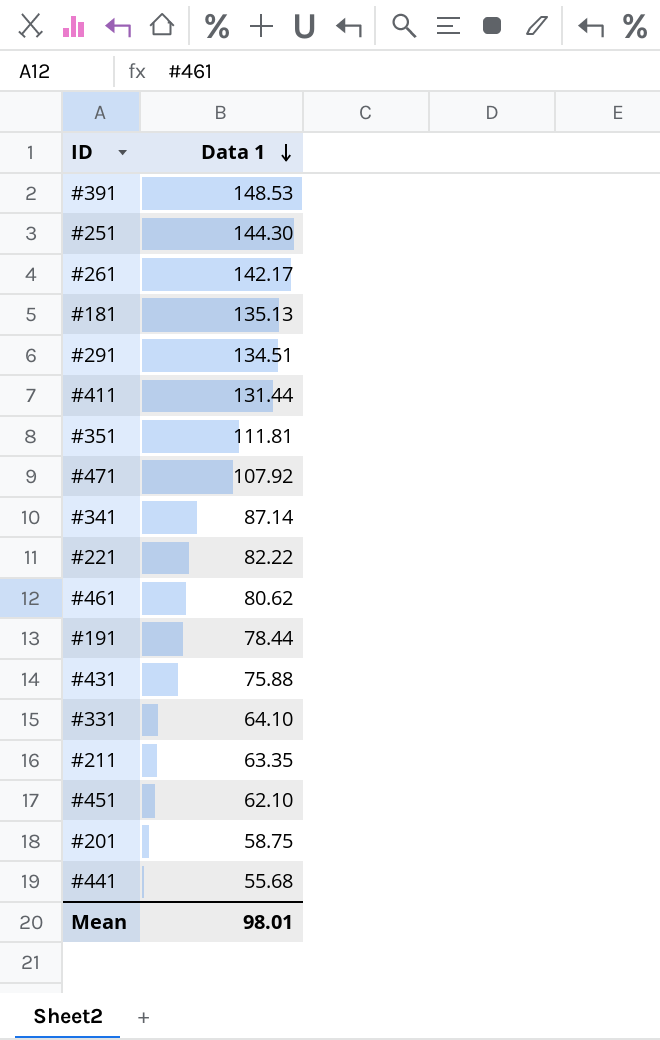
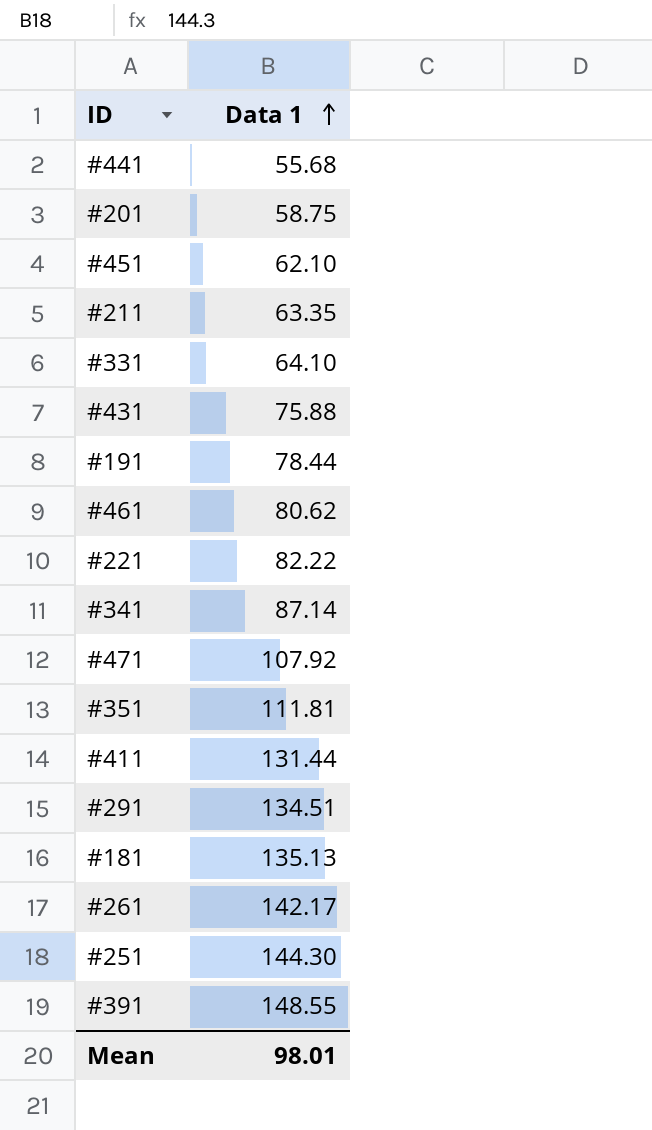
row order: Data 1 descending -> Data 1 ascending
#391 | Data 1: 148.53 -> 148.55

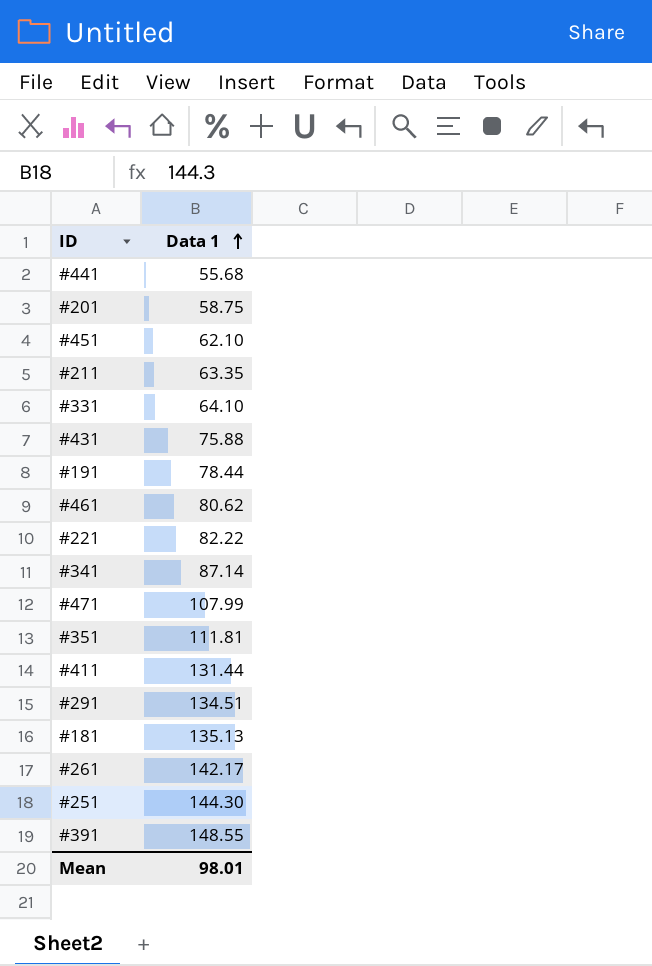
#471 | Data 1: 107.92 -> 107.99

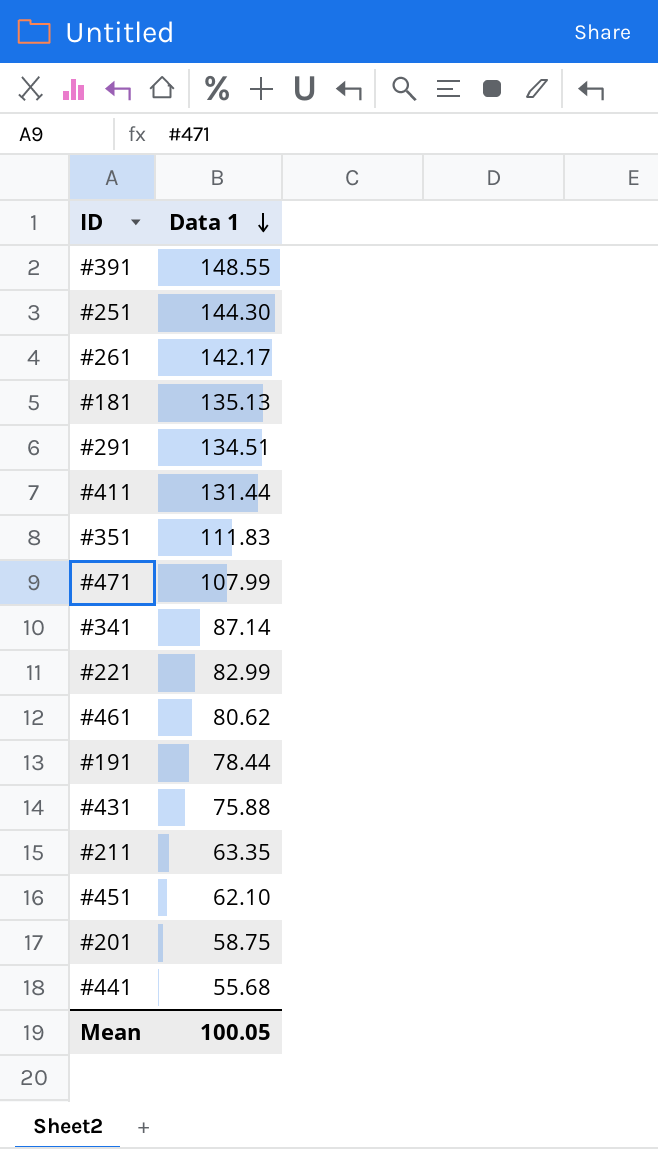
row order: Data 1 ascending -> Data 1 descending
row #331: 64.10 -> none
#351 | Data 1: 111.81 -> 111.83
#221 | Data 1: 82.22 -> 82.99
Mean | Data 1: 98.01 -> 100.05

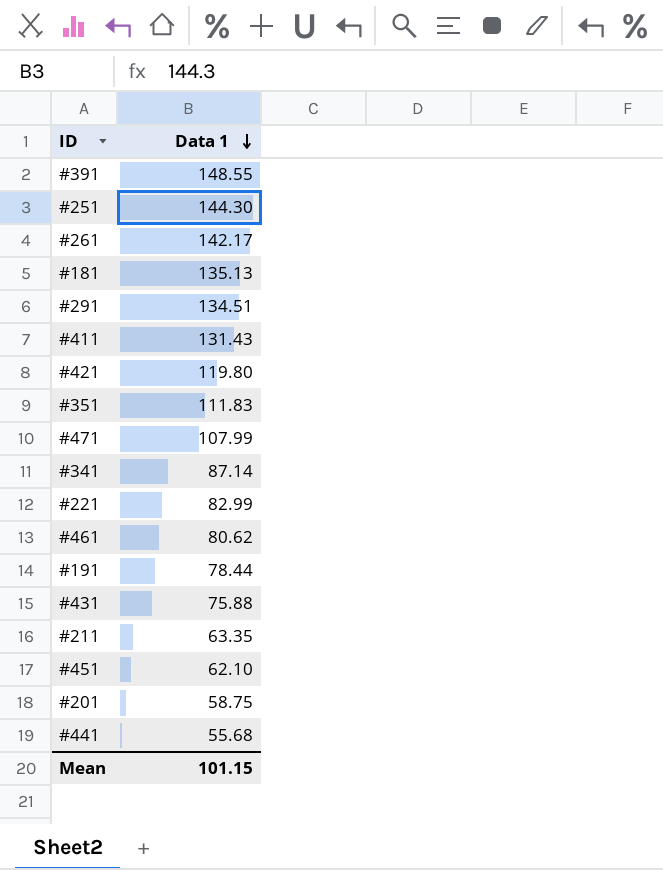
#411 | Data 1: 131.44 -> 131.43
row #421: none -> 119.80
Mean | Data 1: 100.05 -> 101.15

